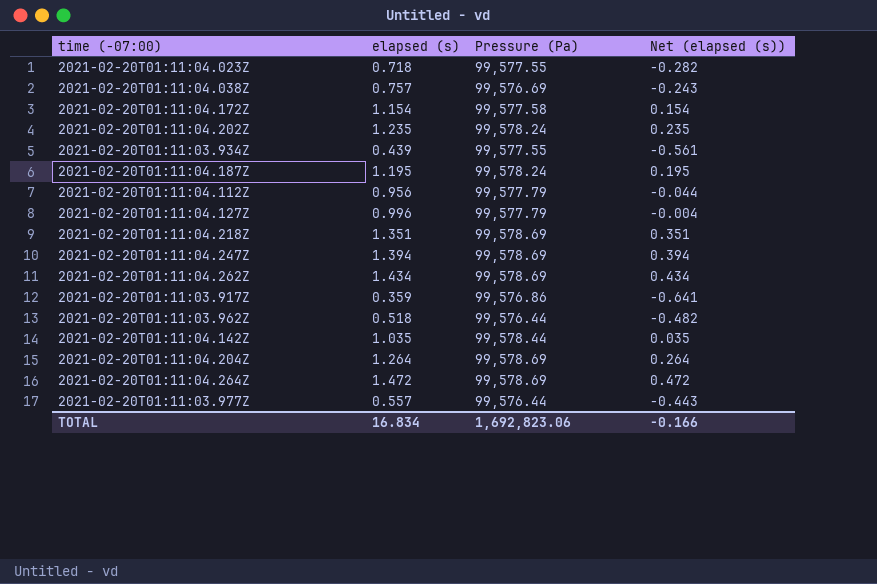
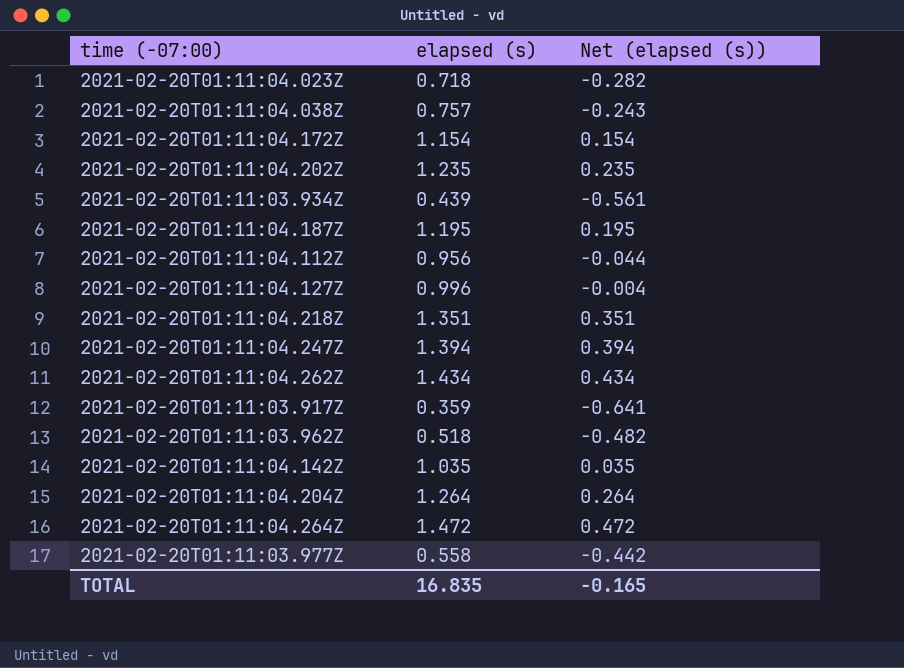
column Pressure (Pa) | position: 3 -> none
2021-02-20T01:11:03.977Z | elapsed (s): 0.557 -> 0.558
2021-02-20T01:11:03.977Z | Net (elapsed (s)): -0.443 -> -0.442
TOTAL | elapsed (s): 16.834 -> 16.835
TOTAL | Net (elapsed (s)): -0.166 -> -0.165

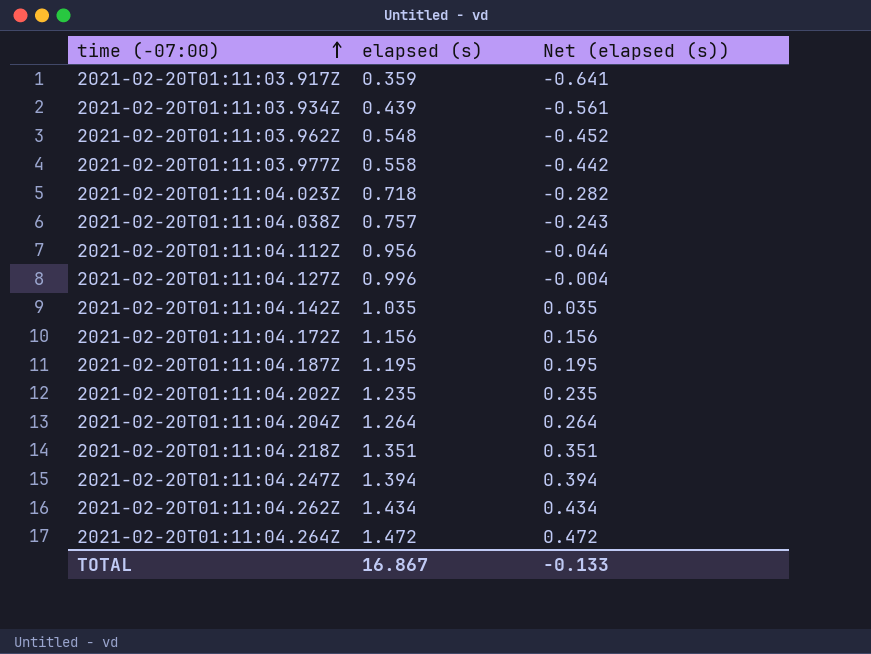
row order: none -> time (-07:00) ascending
2021-02-20T01:11:03.962Z | elapsed (s): 0.518 -> 0.548
2021-02-20T01:11:03.962Z | Net (elapsed (s)): -0.482 -> -0.452
2021-02-20T01:11:04.172Z | elapsed (s): 1.154 -> 1.156
2021-02-20T01:11:04.172Z | Net (elapsed (s)): 0.154 -> 0.156
TOTAL | elapsed (s): 16.835 -> 16.867
TOTAL | Net (elapsed (s)): -0.165 -> -0.133

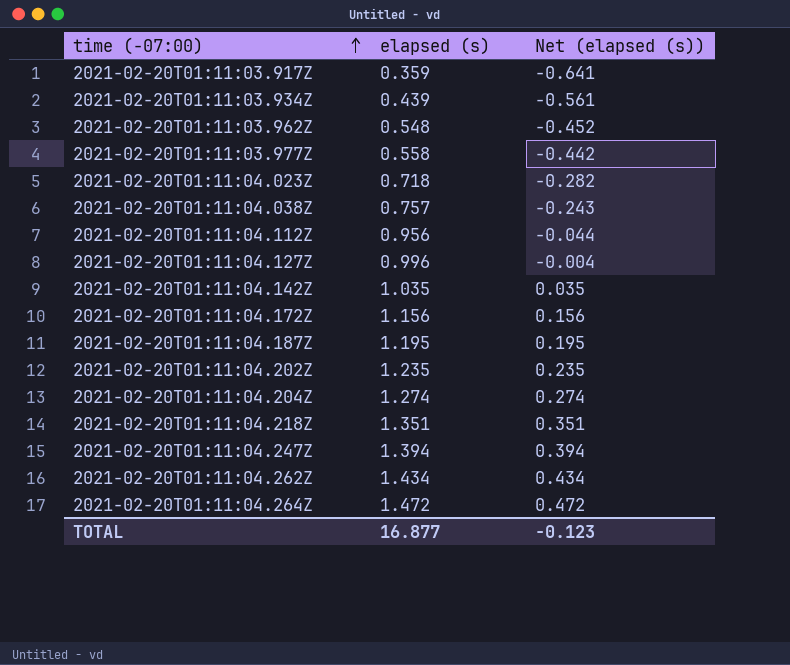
2021-02-20T01:11:04.204Z | elapsed (s): 1.264 -> 1.274
2021-02-20T01:11:04.204Z | Net (elapsed (s)): 0.264 -> 0.274
TOTAL | elapsed (s): 16.867 -> 16.877
TOTAL | Net (elapsed (s)): -0.133 -> -0.123

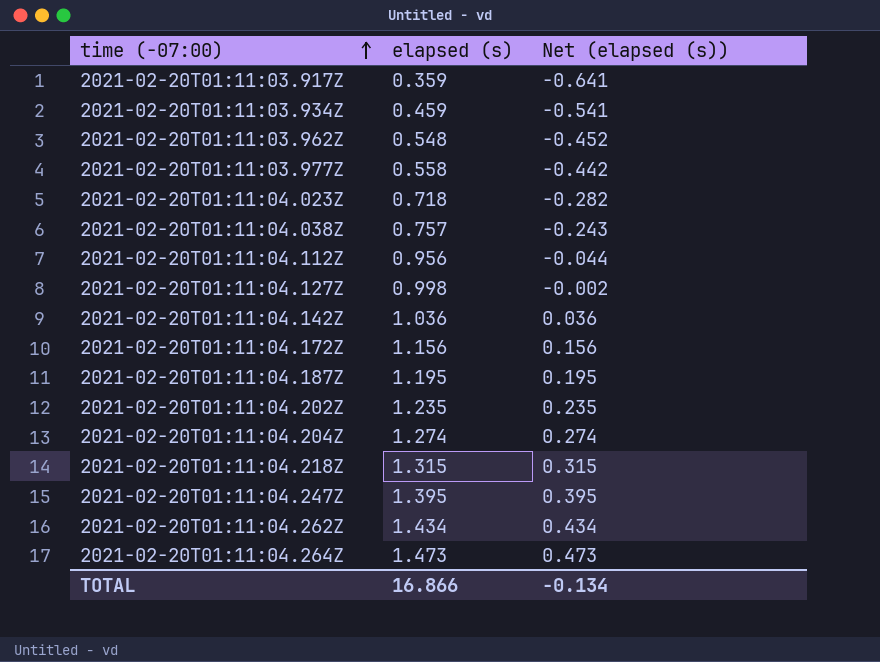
2021-02-20T01:11:03.934Z | elapsed (s): 0.439 -> 0.459
2021-02-20T01:11:03.934Z | Net (elapsed (s)): -0.561 -> -0.541
2021-02-20T01:11:04.127Z | elapsed (s): 0.996 -> 0.998
2021-02-20T01:11:04.127Z | Net (elapsed (s)): -0.004 -> -0.002
2021-02-20T01:11:04.142Z | elapsed (s): 1.035 -> 1.036
2021-02-20T01:11:04.142Z | Net (elapsed (s)): 0.035 -> 0.036
2021-02-20T01:11:04.218Z | elapsed (s): 1.351 -> 1.315
2021-02-20T01:11:04.218Z | Net (elapsed (s)): 0.351 -> 0.315
2021-02-20T01:11:04.247Z | elapsed (s): 1.394 -> 1.395
2021-02-20T01:11:04.247Z | Net (elapsed (s)): 0.394 -> 0.395
2021-02-20T01:11:04.264Z | elapsed (s): 1.472 -> 1.473
2021-02-20T01:11:04.264Z | Net (elapsed (s)): 0.472 -> 0.473
TOTAL | elapsed (s): 16.877 -> 16.866
TOTAL | Net (elapsed (s)): -0.123 -> -0.134

